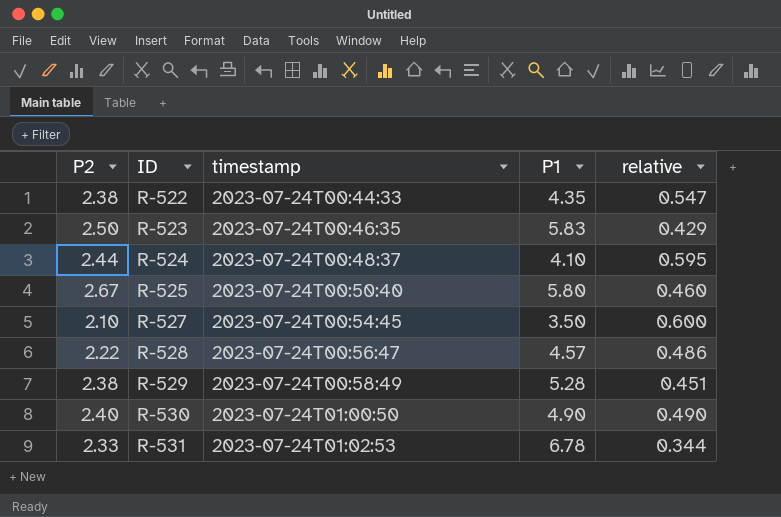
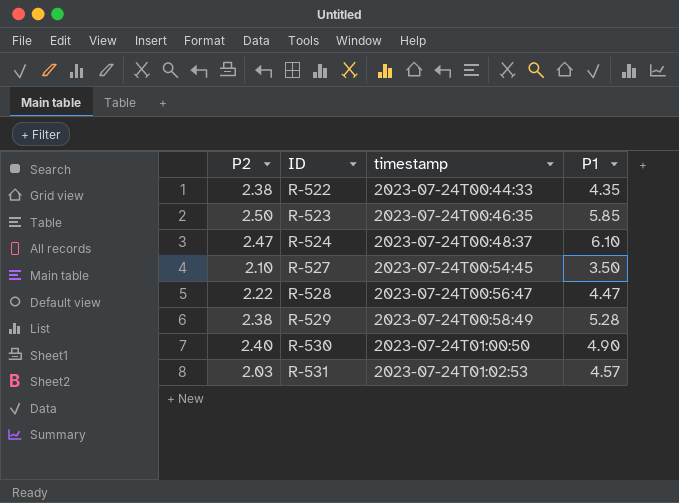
column relative | formula: [P2] / [P1] -> none
row R-525: 2.67 | 2023-07-24T00:50:40 | 5.80 | 0.460 -> none
R-523 | P1: 5.83 -> 5.85
R-524 | P2: 2.44 -> 2.47
R-524 | P1: 4.10 -> 6.10
R-528 | P1: 4.57 -> 4.47
R-531 | P2: 2.33 -> 2.03
R-531 | P1: 6.78 -> 4.57

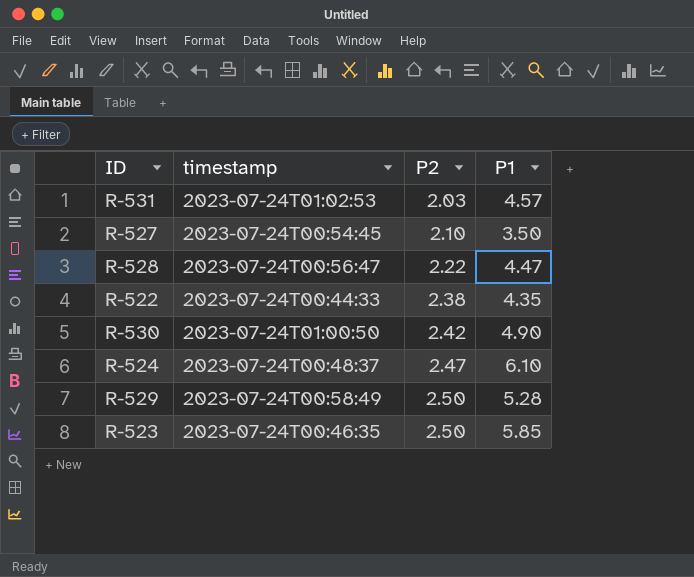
row order: ID ascending -> P2 ascending
column P2 | position: 1 -> 3
R-530 | P2: 2.40 -> 2.42
R-529 | P2: 2.38 -> 2.50

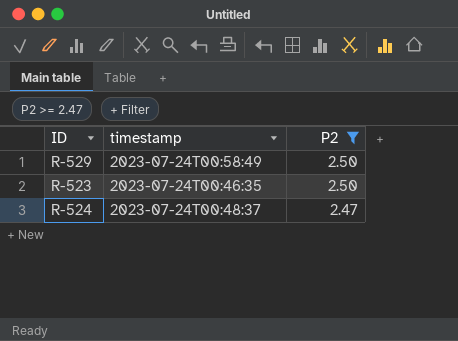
filter: none -> P2 >= 2.47
row order: P2 ascending -> P2 descending
column P1 | position: 4 -> none

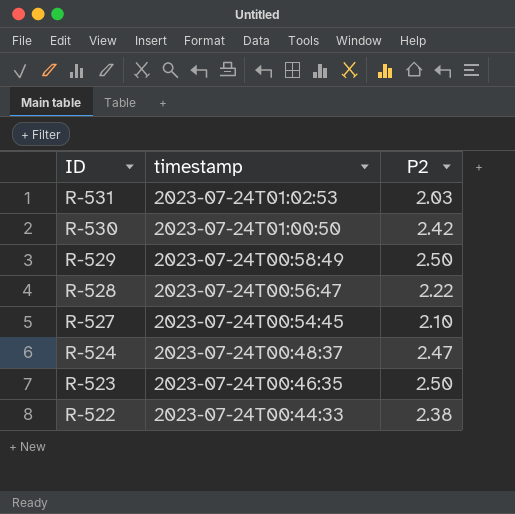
filter: P2 >= 2.47 -> none
row order: P2 descending -> ID descending

